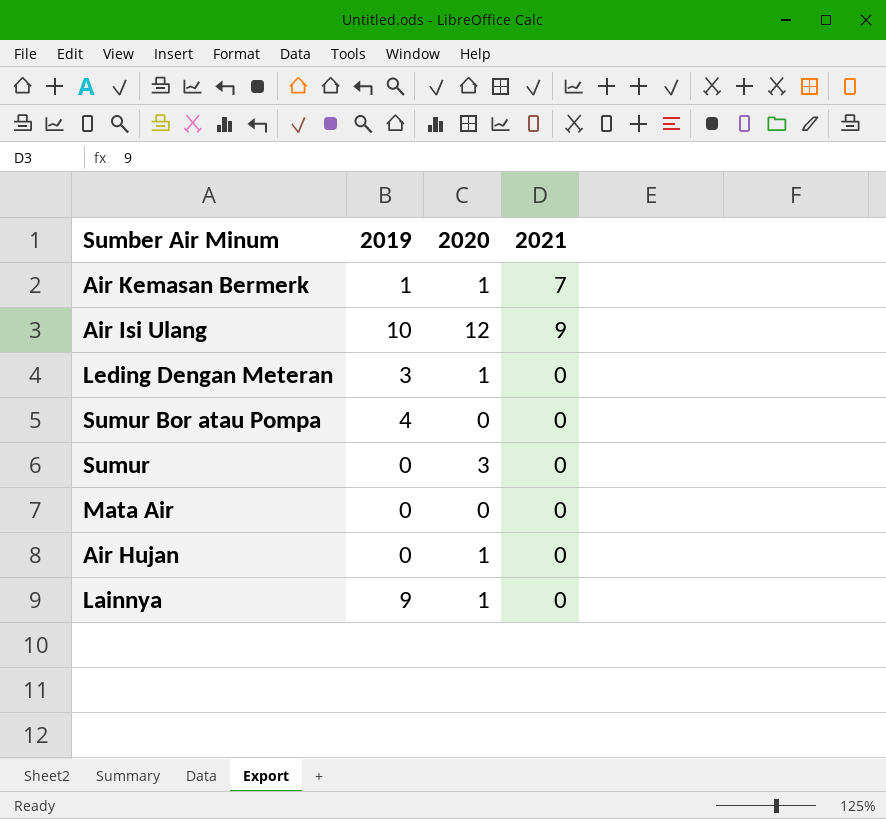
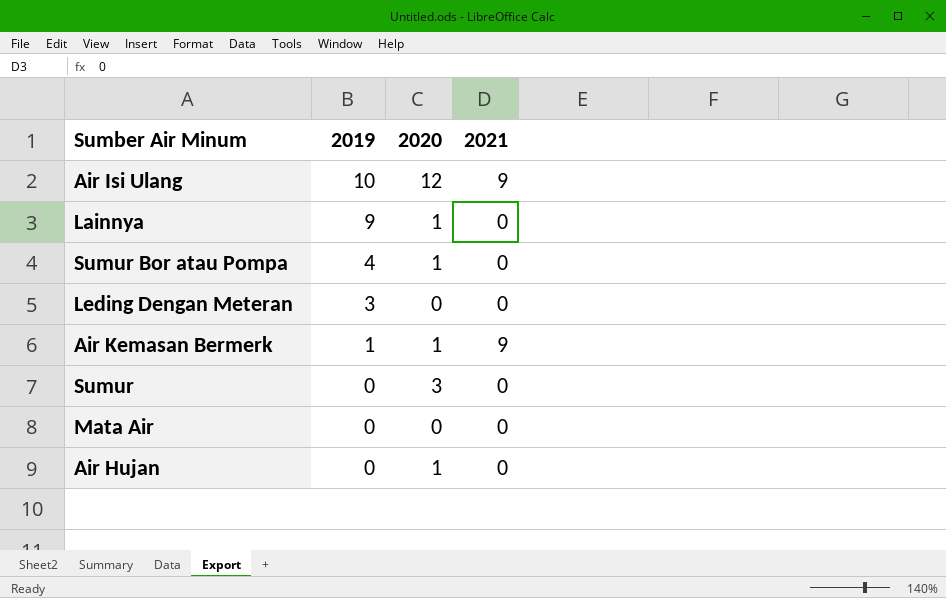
row order: none -> 2019 descending
Sumur Bor atau Pompa | 2020: 0 -> 1
Leding Dengan Meteran | 2020: 1 -> 0
Air Kemasan Bermerk | 2021: 7 -> 9

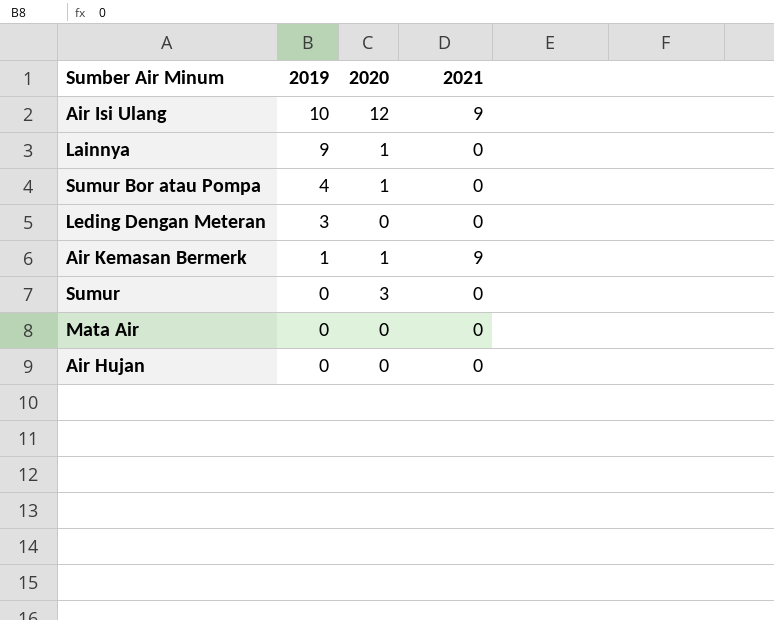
Air Hujan | 2020: 1 -> 0

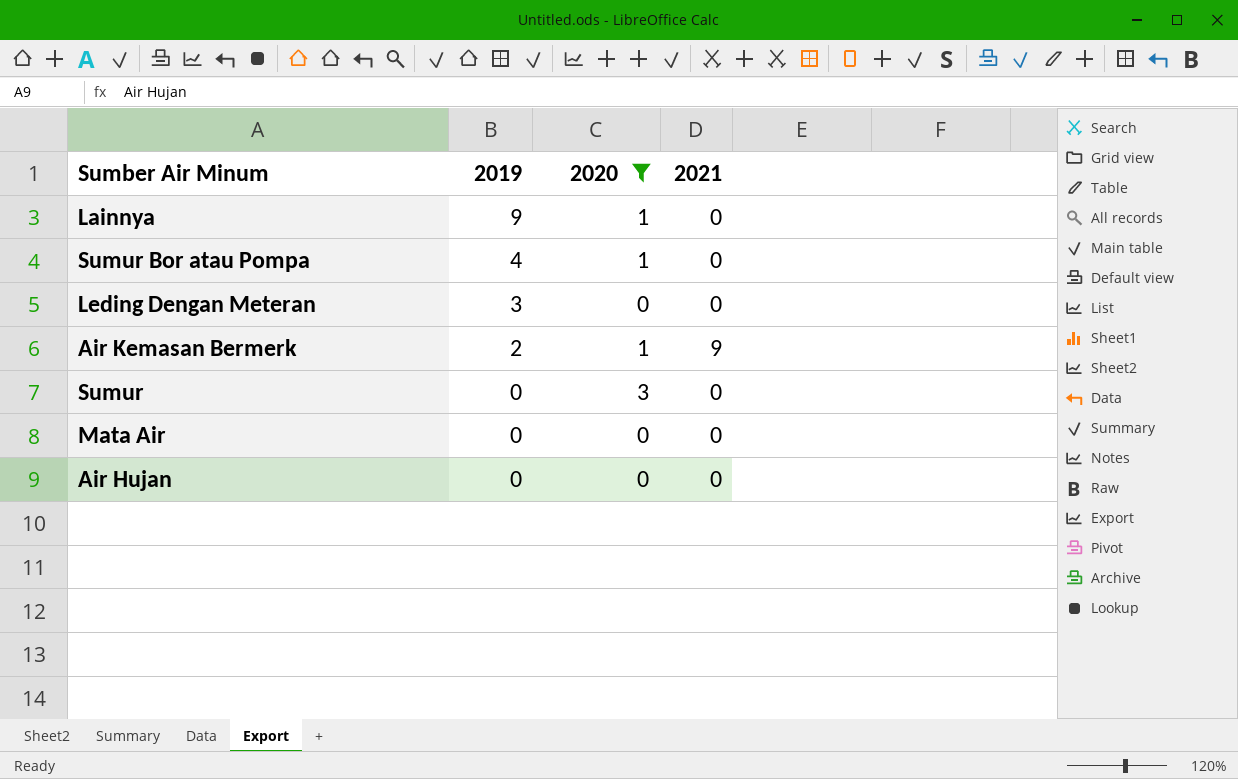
filter: none -> 2020 != 12
Air Kemasan Bermerk | 2019: 1 -> 2

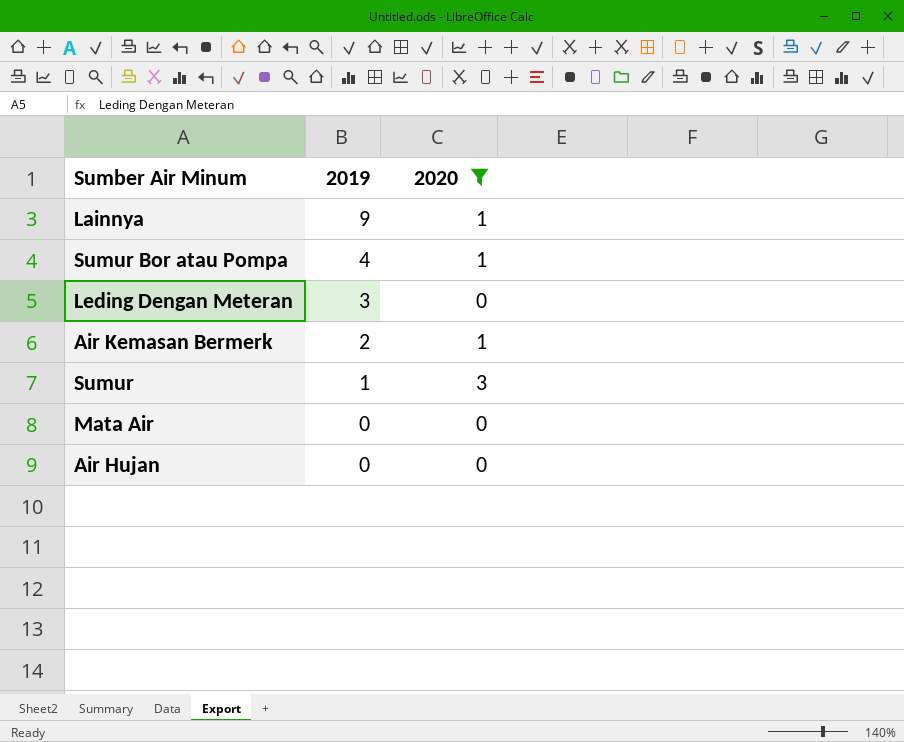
column 2021 | position: 4 -> none
Sumur | 2019: 0 -> 1

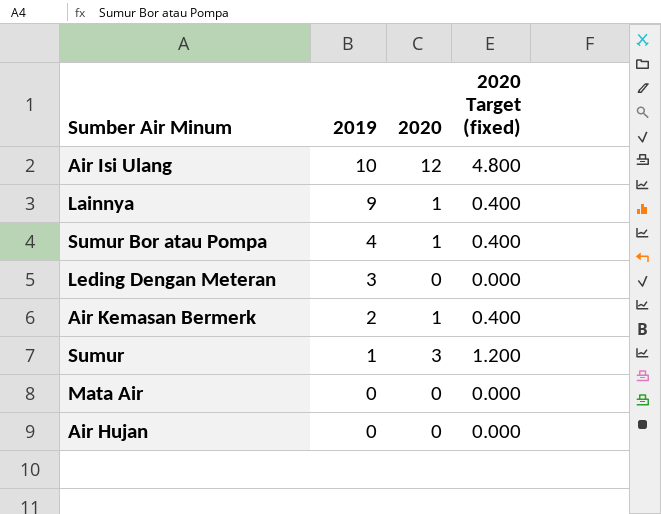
filter: 2020 != 12 -> none
column 2020 Target (fixed) | formula: none -> [2020] * 0.4

